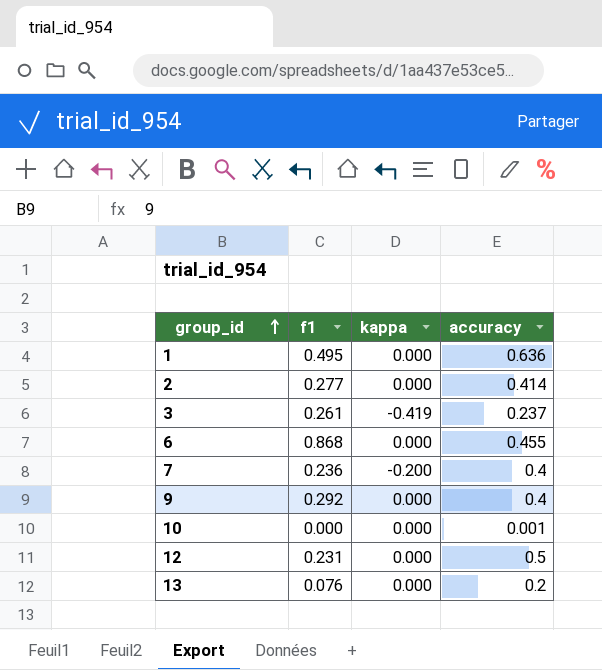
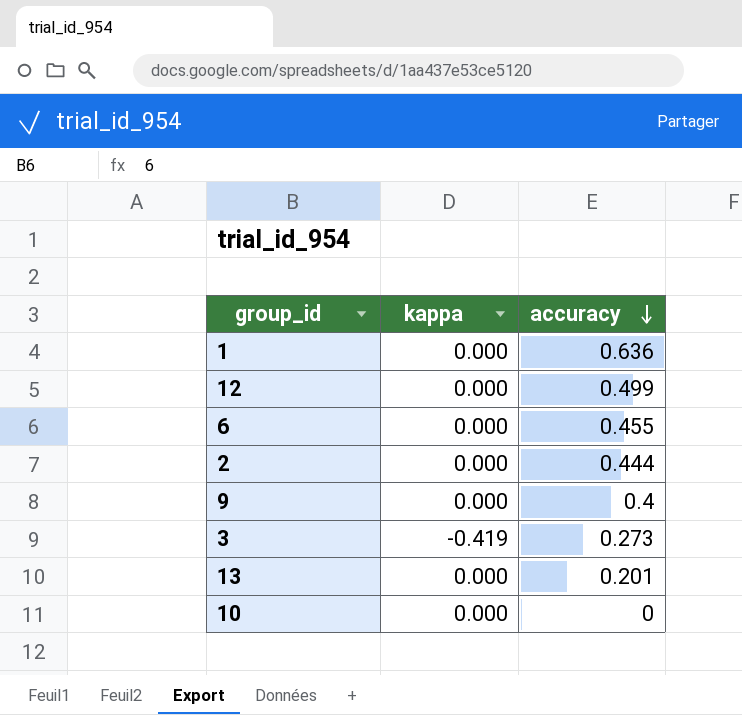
row order: group_id ascending -> accuracy descending
column f1 | position: 2 -> none
row 7: 0.236 | -0.200 | 0.4 -> none
12 | accuracy: 0.5 -> 0.499
2 | accuracy: 0.414 -> 0.444
3 | accuracy: 0.237 -> 0.273
13 | accuracy: 0.2 -> 0.201
10 | accuracy: 0.001 -> 0

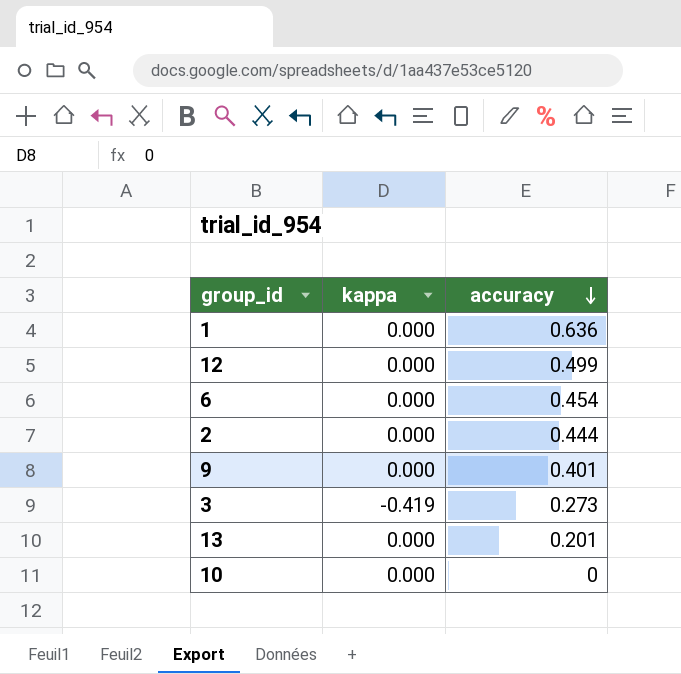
6 | accuracy: 0.455 -> 0.454
9 | accuracy: 0.4 -> 0.401

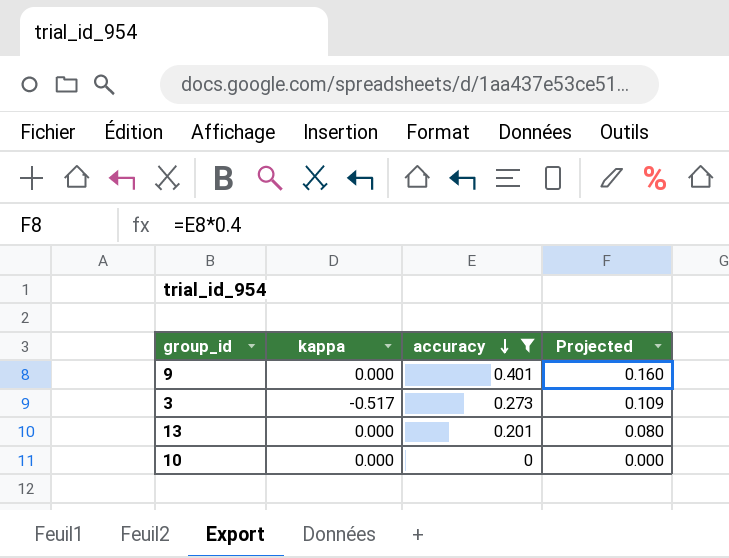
filter: none -> accuracy <= 0.401
column Projected | formula: none -> [accuracy] * 0.4
3 | kappa: -0.419 -> -0.517

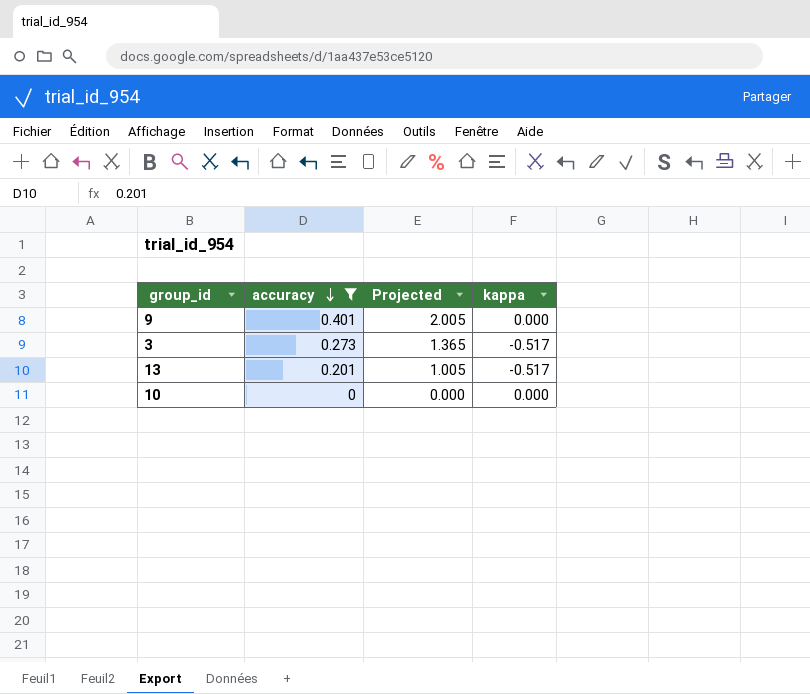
column Projected | formula: [accuracy] * 0.4 -> [accuracy] * 5
column kappa | position: 2 -> 4
13 | kappa: 0.000 -> -0.517

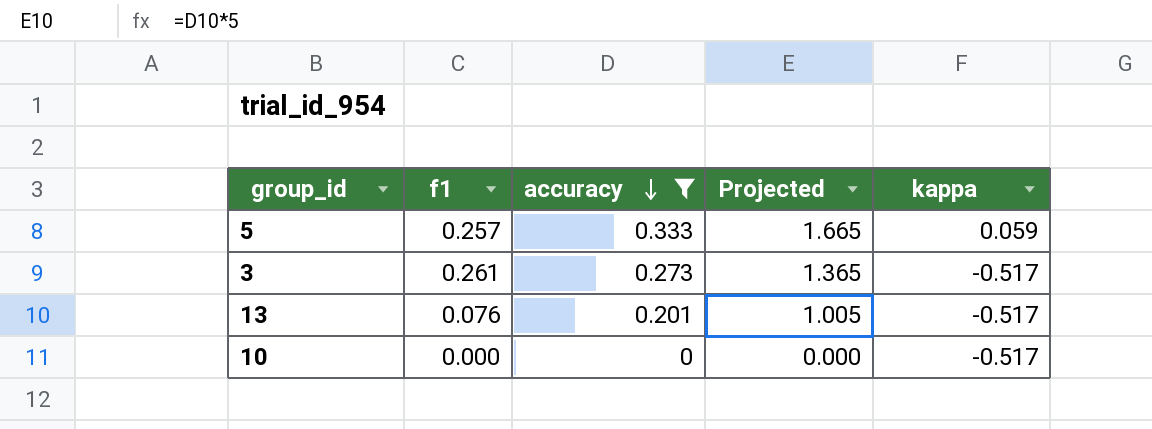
column f1 | position: none -> 2
row 9: 0.401 | 2.005 | 0.000 -> none
row 5: none -> 0.257 | 0.333 | 1.665 | 0.059
10 | kappa: 0.000 -> -0.517

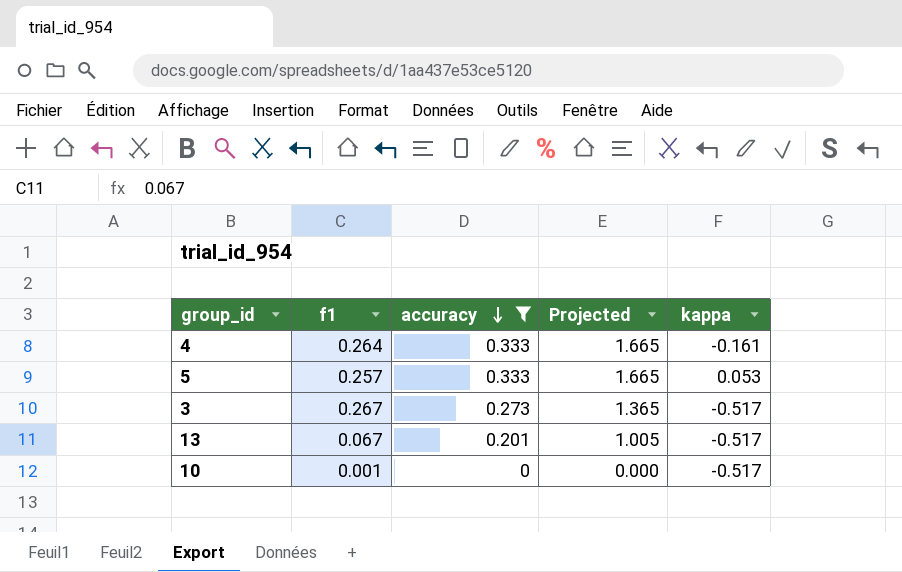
row 4: none -> 0.264 | 0.333 | 1.665 | -0.161
5 | kappa: 0.059 -> 0.053
3 | f1: 0.261 -> 0.267
13 | f1: 0.076 -> 0.067
10 | f1: 0.000 -> 0.001

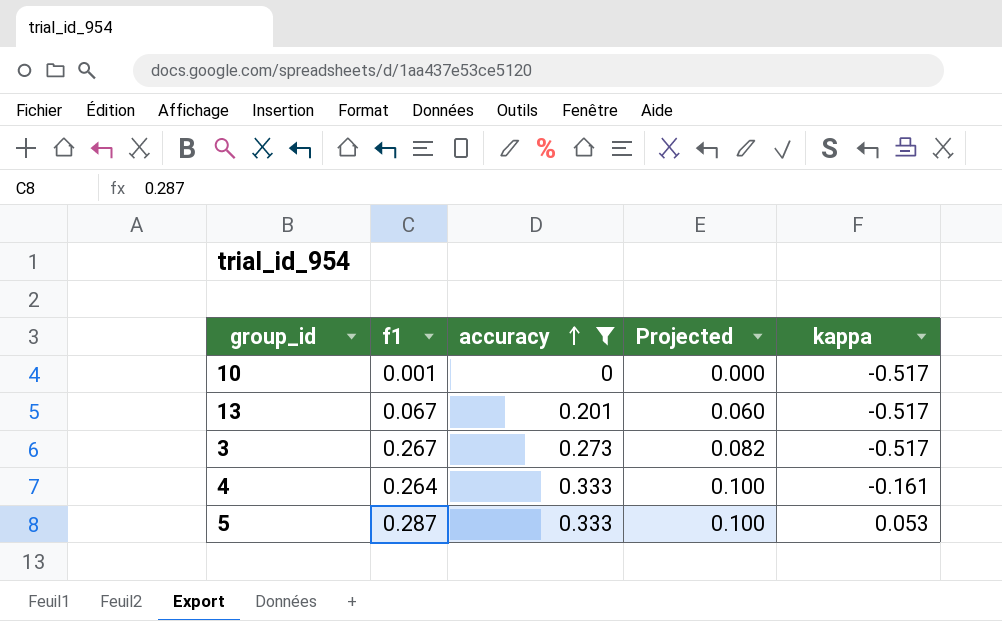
row order: accuracy descending -> accuracy ascending
column Projected | formula: [accuracy] * 5 -> [accuracy] * 0.3
5 | f1: 0.257 -> 0.287

